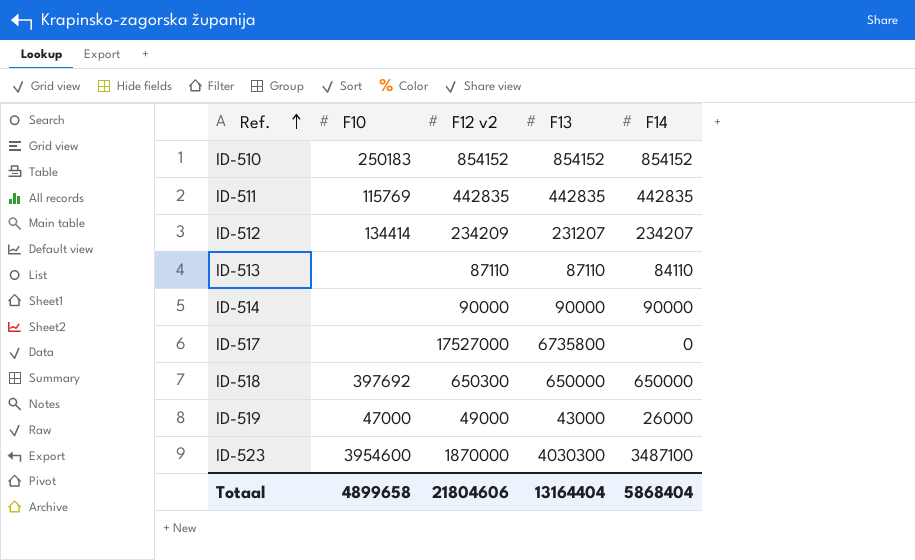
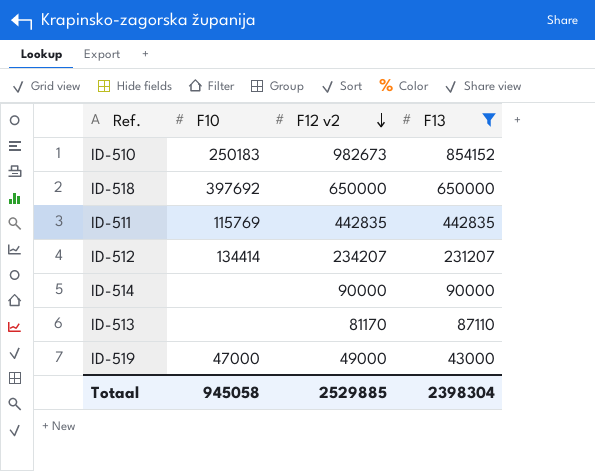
filter: none -> F13 <= 854152
row order: Ref. ascending -> F12 v2 descending
column F14 | position: 5 -> none
ID-510 | F12 v2: 854152 -> 982673
ID-518 | F12 v2: 650300 -> 650000
ID-512 | F12 v2: 234209 -> 234207
ID-513 | F12 v2: 87110 -> 81170
Totaal | F10: 4899658 -> 945058
Totaal | F12 v2: 21804606 -> 2529885
Totaal | F13: 13164404 -> 2398304

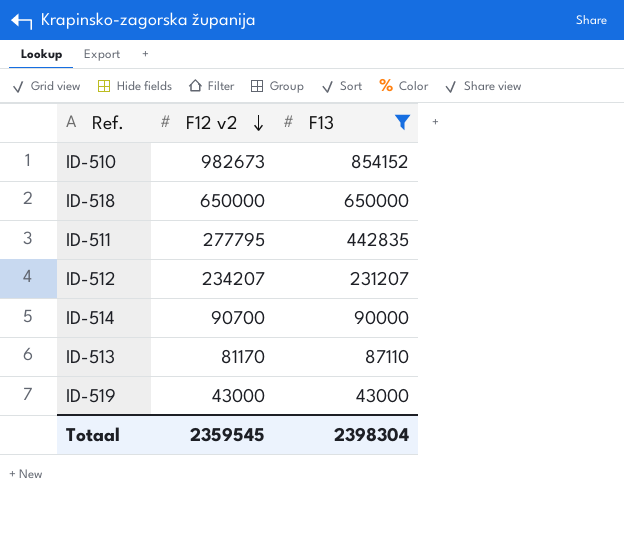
column F10 | position: 2 -> none
ID-511 | F12 v2: 442835 -> 277795
ID-514 | F12 v2: 90000 -> 90700
ID-519 | F12 v2: 49000 -> 43000
Totaal | F12 v2: 2529885 -> 2359545

